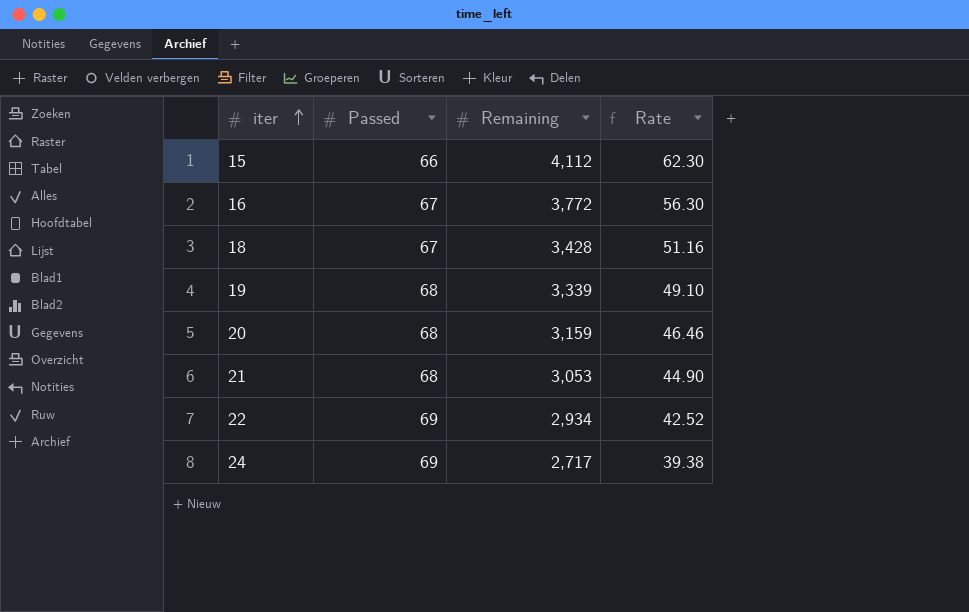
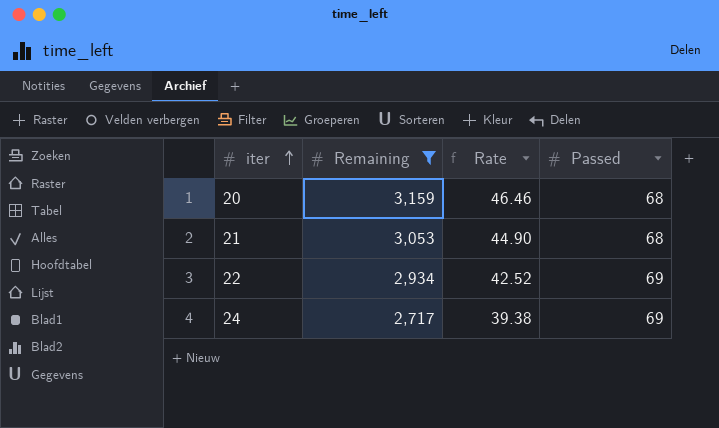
filter: none -> Remaining <= 3,159
column Passed | position: 2 -> 4

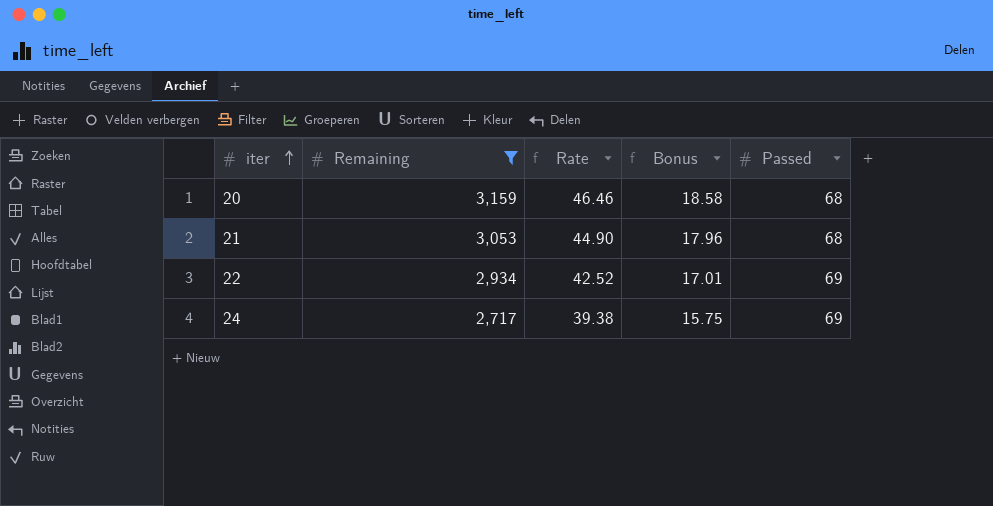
column Bonus | formula: none -> [Rate] * 0.4

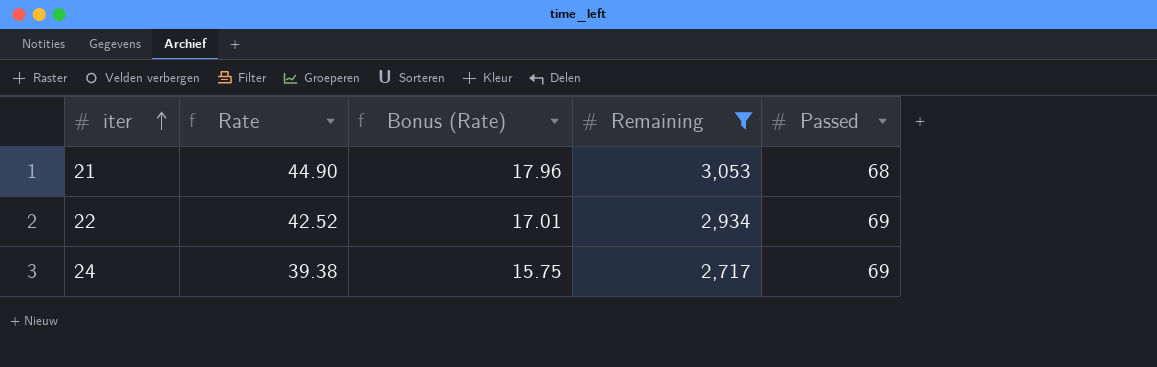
column name: Bonus -> Bonus (Rate)
column Remaining | position: 2 -> 4
row 20: 3,159 | 46.46 | 18.58 | 68 -> none

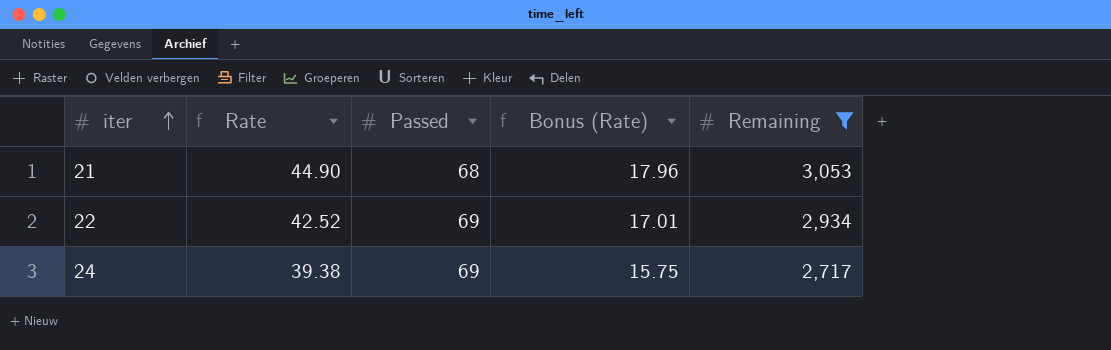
column Passed | position: 5 -> 3

